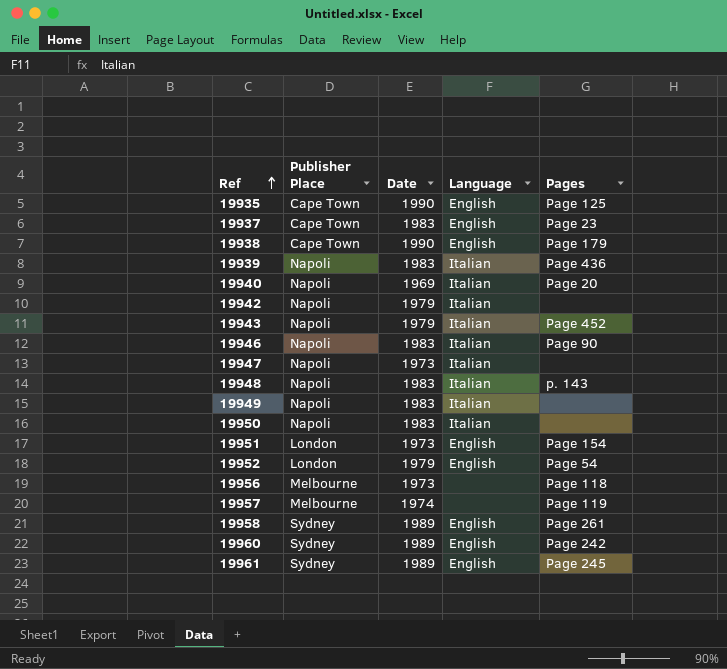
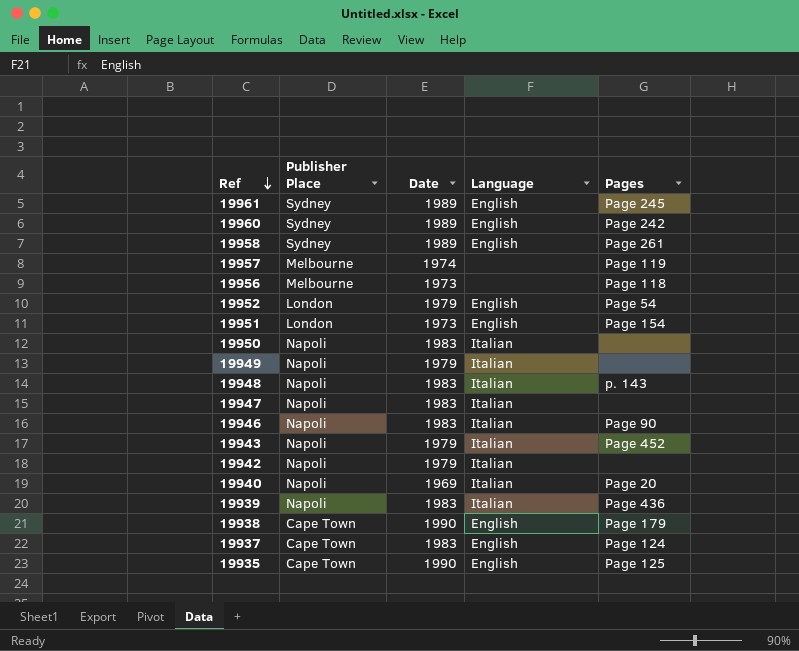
row order: Ref ascending -> Ref descending
19949 | Date: 1983 -> 1979
19947 | Date: 1973 -> 1983
19937 | Pages: Page 23 -> Page 124

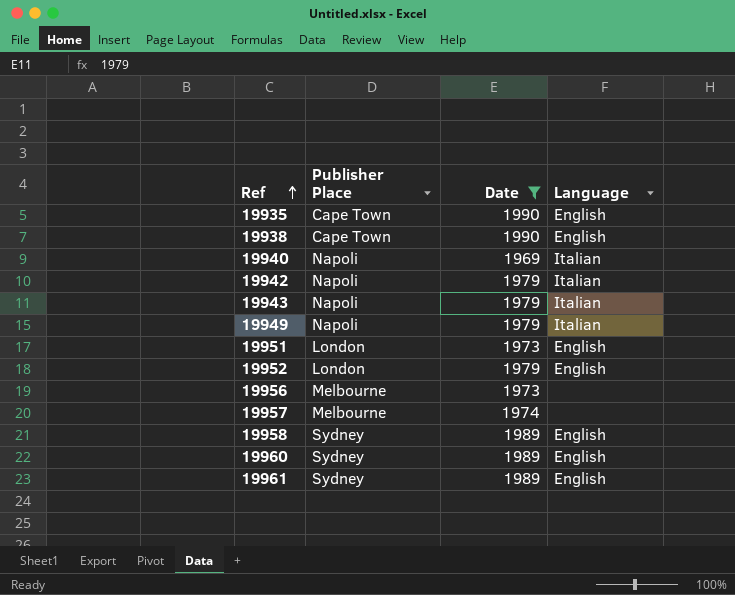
filter: none -> Date != 1983
row order: Ref descending -> Ref ascending
column Pages | position: 5 -> none

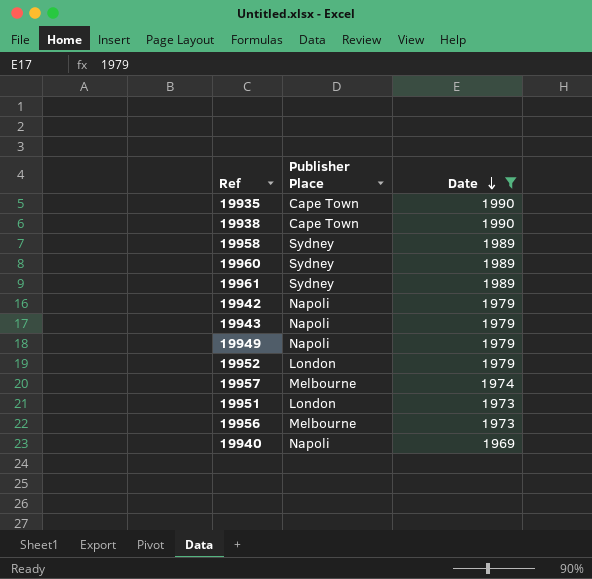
row order: Ref ascending -> Date descending
column Language | position: 4 -> none

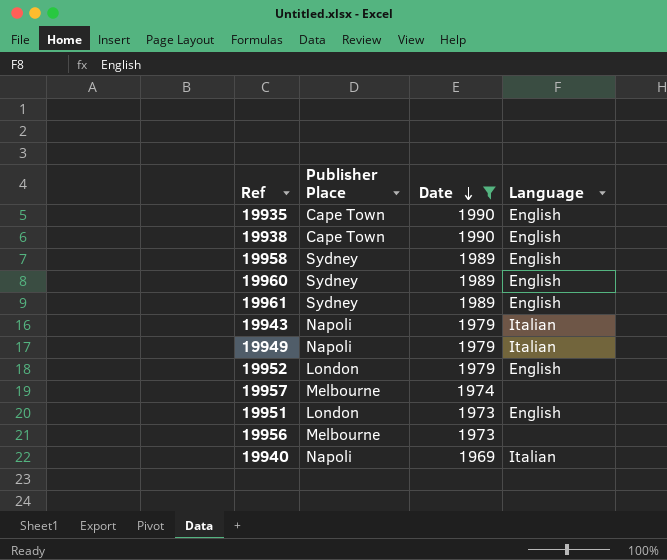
column Language | position: none -> 4
row 19942: Napoli | 1979 -> none

